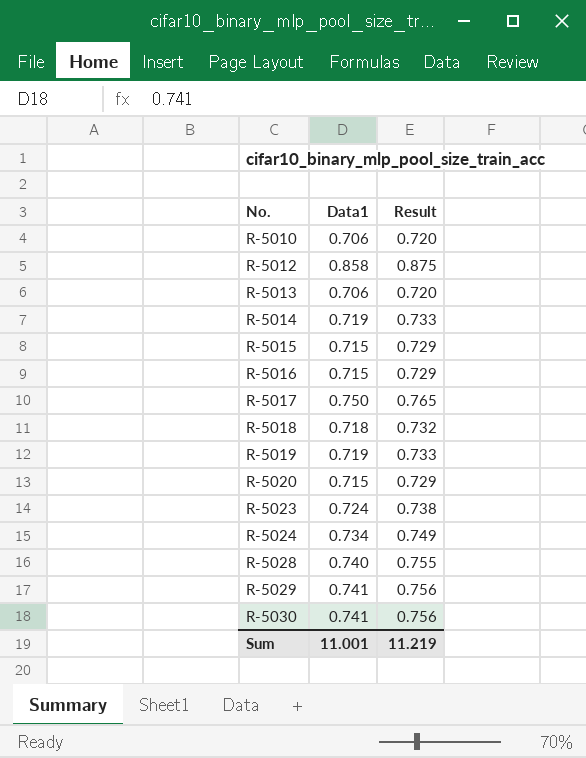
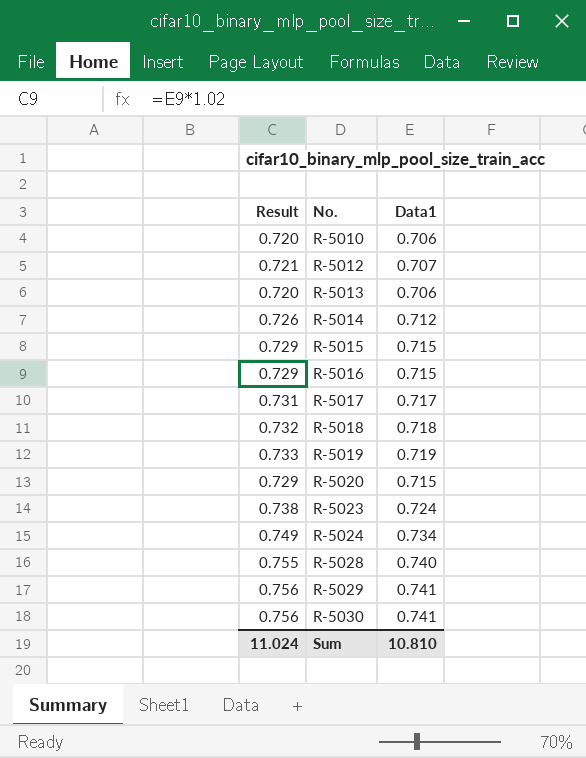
column Result | position: 3 -> 1
R-5012 | Result: 0.875 -> 0.721
R-5012 | Data1: 0.858 -> 0.707
R-5014 | Result: 0.733 -> 0.726
R-5014 | Data1: 0.719 -> 0.712
R-5017 | Result: 0.765 -> 0.731
R-5017 | Data1: 0.750 -> 0.717
Sum | Result: 11.219 -> 11.024
Sum | Data1: 11.001 -> 10.810

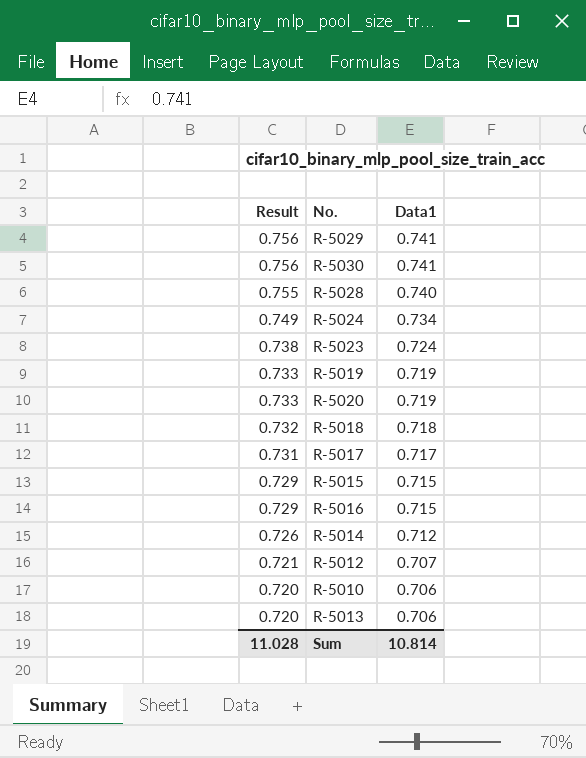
row order: No. ascending -> Result descending
R-5020 | Result: 0.729 -> 0.733
R-5020 | Data1: 0.715 -> 0.719
Sum | Result: 11.024 -> 11.028
Sum | Data1: 10.810 -> 10.814

